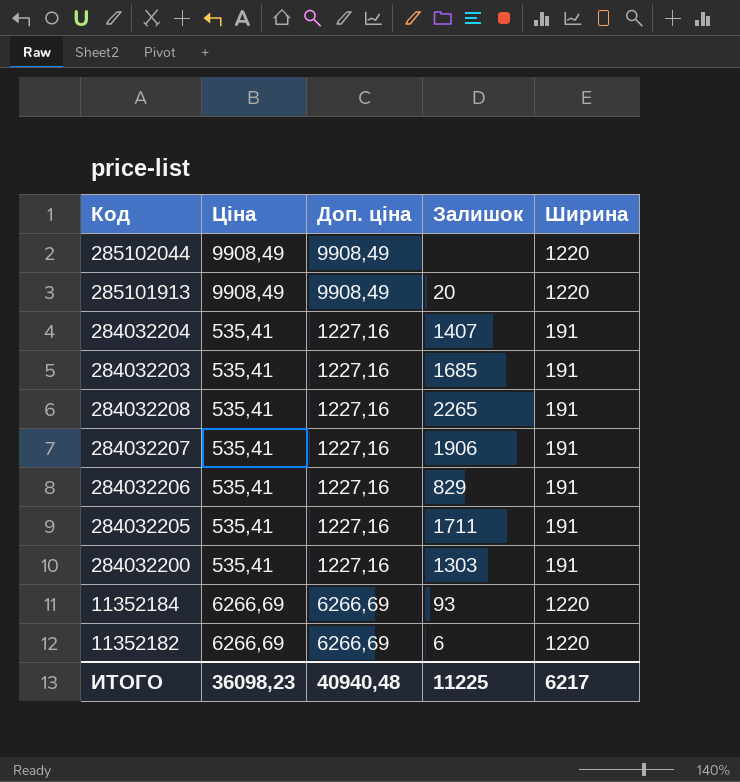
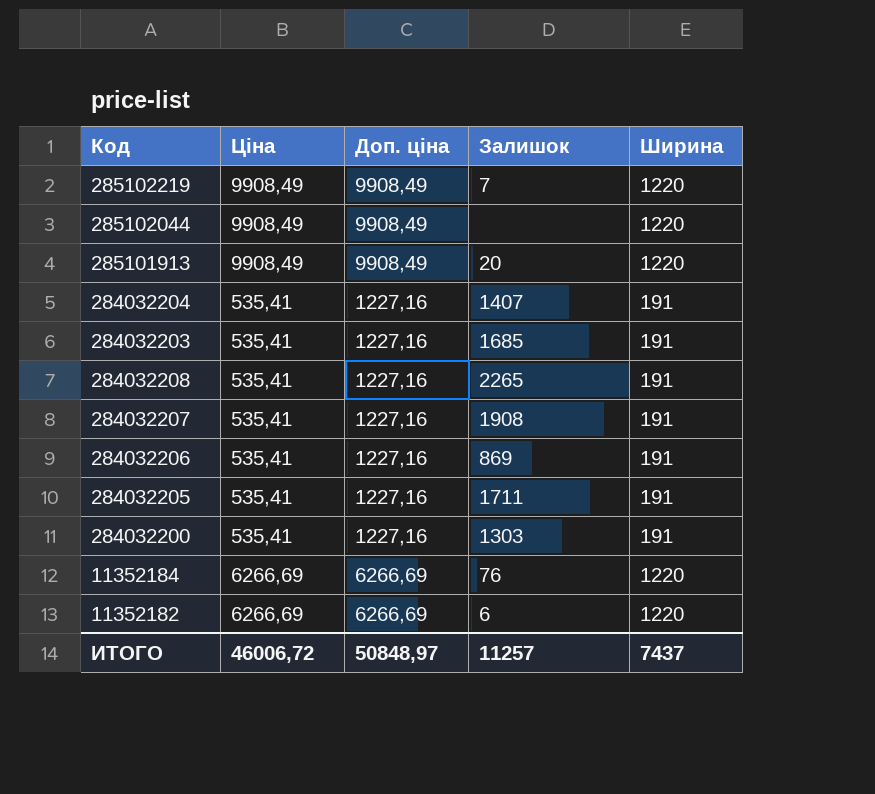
row 285102219: none -> 9908,49 | 9908,49 | 7 | 1220
284032207 | Залишок: 1906 -> 1908
284032206 | Залишок: 829 -> 869
11352184 | Залишок: 93 -> 76
ИТОГО | Ціна: 36098,23 -> 46006,72
ИТОГО | Доп. ціна: 40940,48 -> 50848,97
ИТОГО | Залишок: 11225 -> 11257
ИТОГО | Ширина: 6217 -> 7437

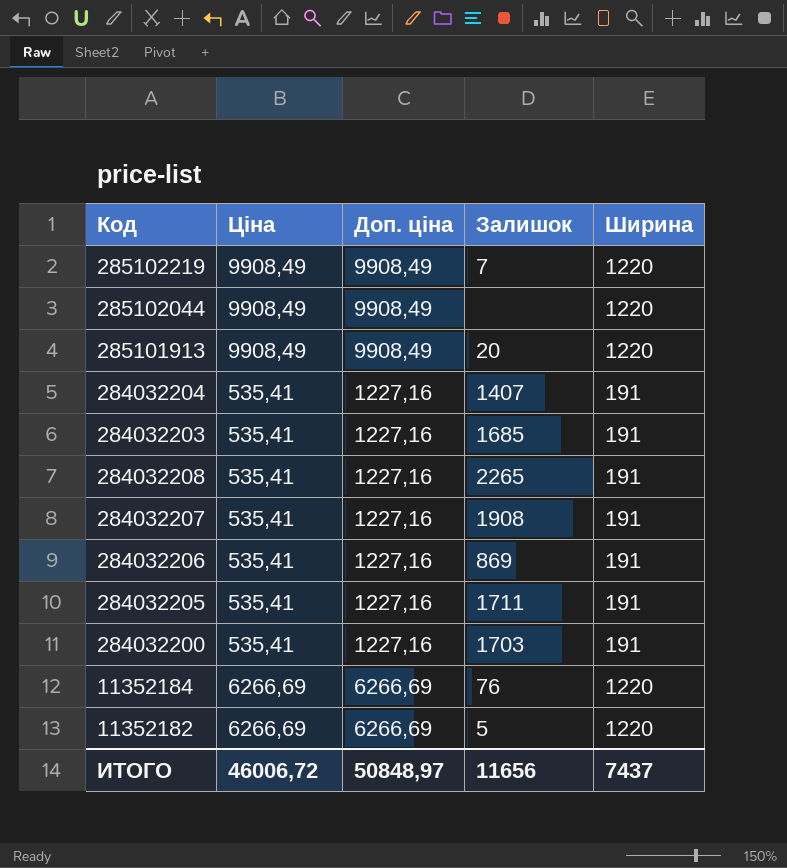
284032200 | Залишок: 1303 -> 1703
11352182 | Залишок: 6 -> 5
ИТОГО | Залишок: 11257 -> 11656

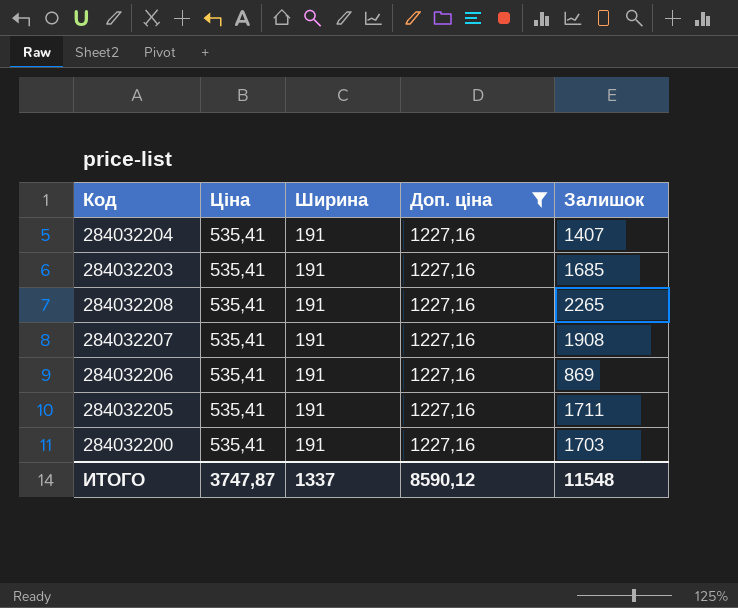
filter: none -> Доп. ціна = 1227,16
column Ширина | position: 5 -> 3
ИТОГО | Ціна: 46006,72 -> 3747,87
ИТОГО | Ширина: 7437 -> 1337
ИТОГО | Доп. ціна: 50848,97 -> 8590,12
ИТОГО | Залишок: 11656 -> 11548

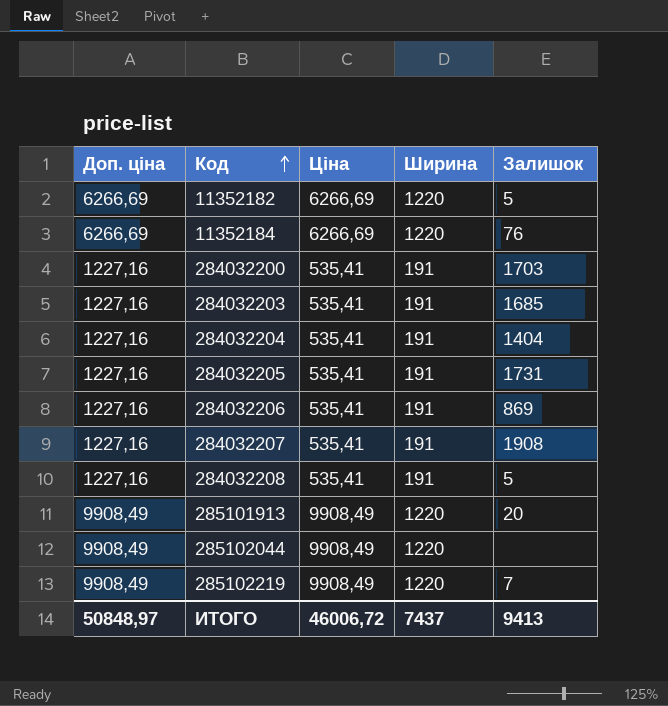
filter: Доп. ціна = 1227,16 -> none
row order: none -> Код ascending
column Доп. ціна | position: 4 -> 1
284032204 | Залишок: 1407 -> 1404
284032205 | Залишок: 1711 -> 1731
284032208 | Залишок: 2265 -> 5
ИТОГО | Доп. ціна: 8590,12 -> 50848,97
ИТОГО | Ціна: 3747,87 -> 46006,72
ИТОГО | Ширина: 1337 -> 7437
ИТОГО | Залишок: 11548 -> 9413

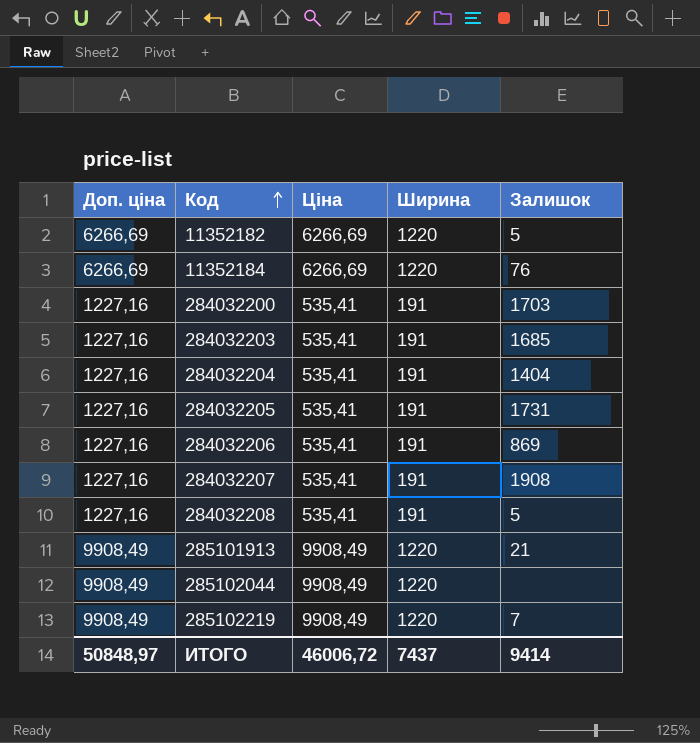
285101913 | Залишок: 20 -> 21
ИТОГО | Залишок: 9413 -> 9414

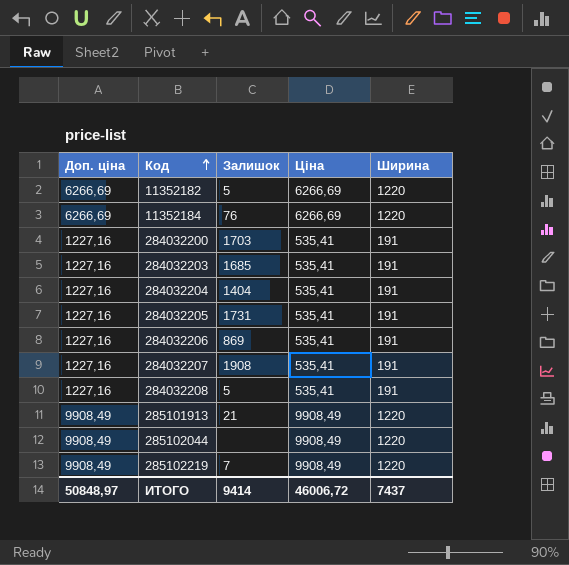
column Залишок | position: 5 -> 3

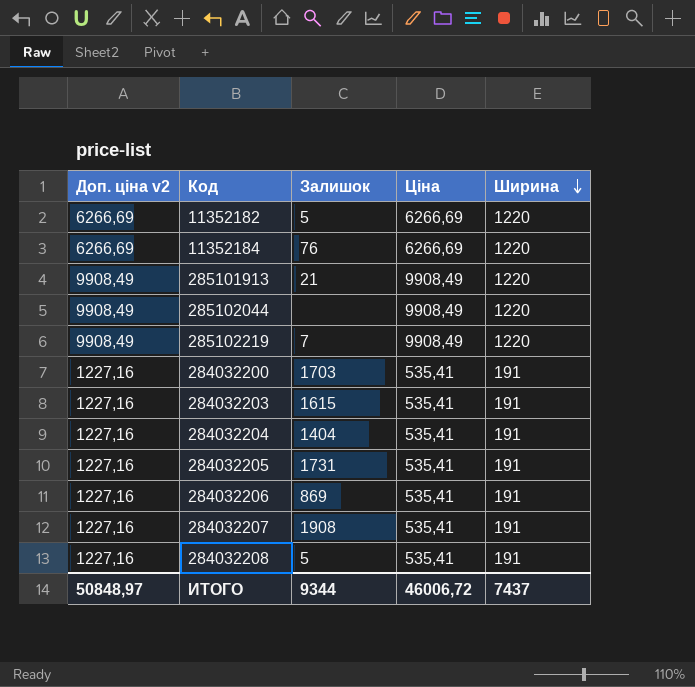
row order: Код ascending -> Ширина descending
column name: Доп. ціна -> Доп. ціна v2
284032203 | Залишок: 1685 -> 1615
ИТОГО | Залишок: 9414 -> 9344

